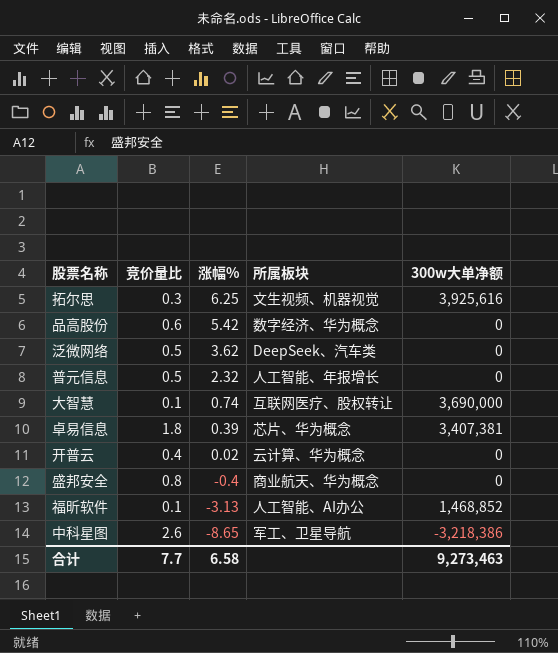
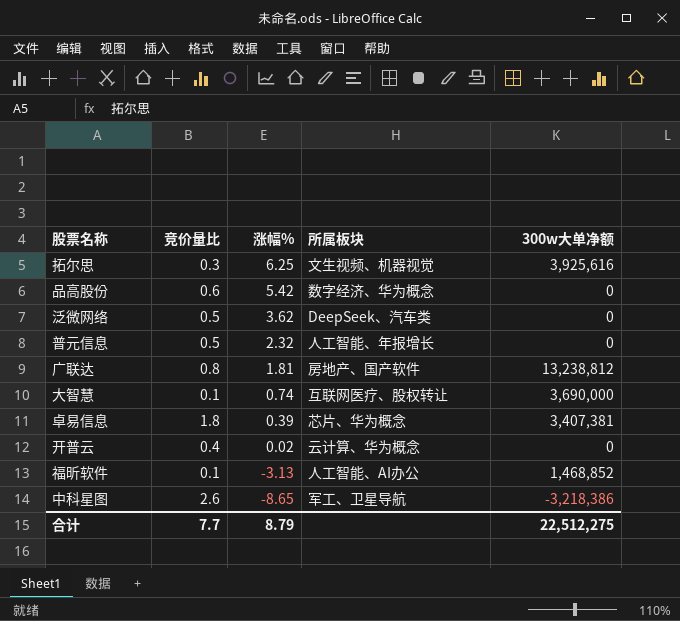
row 盛邦安全: 0.8 | -0.4 | 商业航天、华为概念 | 0 -> none
row 广联达: none -> 0.8 | 1.81 | 房地产、国产软件 | 13,238,812
合计 | 涨幅%: 6.58 -> 8.79
合计 | 300w大单净额: 9,273,463 -> 22,512,275

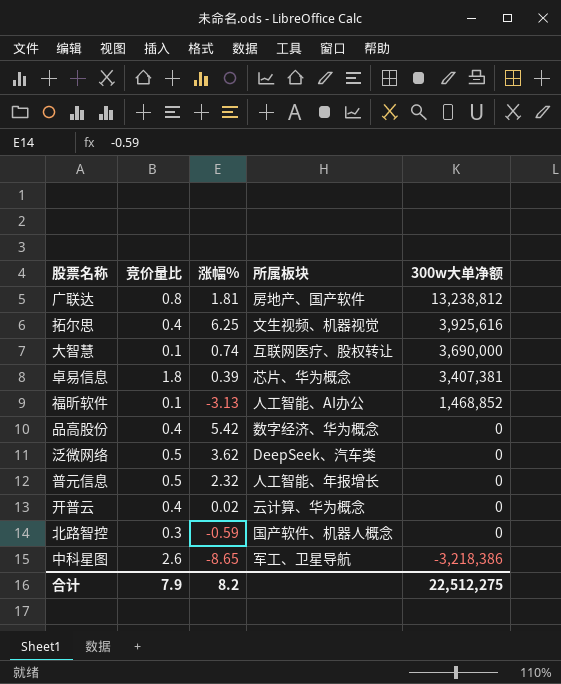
row order: 涨幅% descending -> 300w大单净额 descending
拓尔思 | 竞价量比: 0.3 -> 0.4
品高股份 | 竞价量比: 0.6 -> 0.4
row 北路智控: none -> 0.3 | -0.59 | 国产软件、机器人概念 | 0
合计 | 竞价量比: 7.7 -> 7.9
合计 | 涨幅%: 8.79 -> 8.2

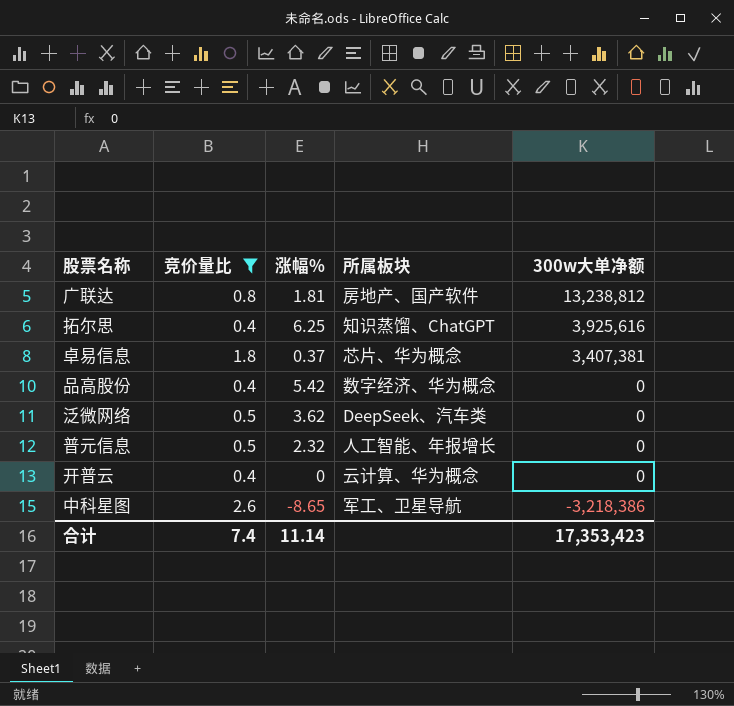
filter: none -> 竞价量比 >= 0.4
拓尔思 | 所属板块: 文生视频、机器视觉 -> 知识蒸馏、ChatGPT
卓易信息 | 涨幅%: 0.39 -> 0.37
开普云 | 涨幅%: 0.02 -> 0
合计 | 竞价量比: 7.9 -> 7.4
合计 | 涨幅%: 8.2 -> 11.14
合计 | 300w大单净额: 22,512,275 -> 17,353,423

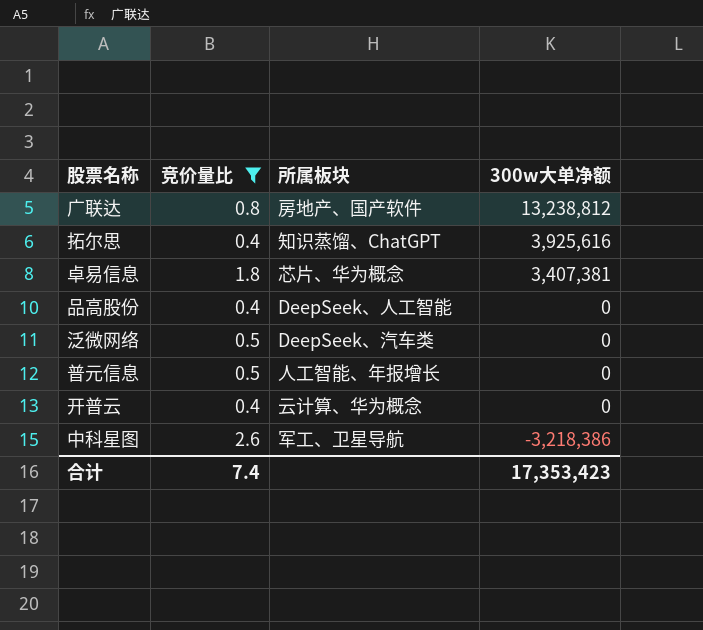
column 涨幅% | position: 3 -> none
品高股份 | 所属板块: 数字经济、华为概念 -> DeepSeek、人工智能

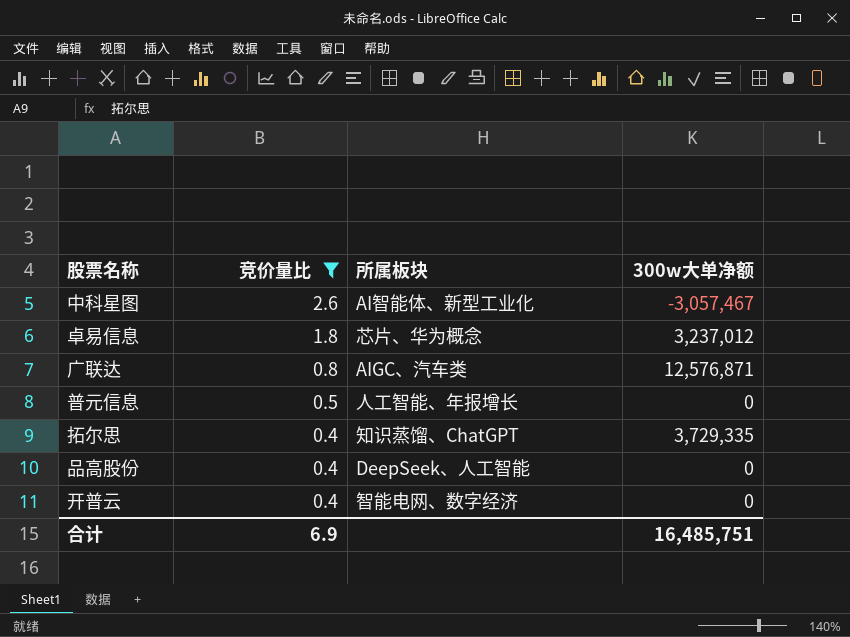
row order: 300w大单净额 descending -> 竞价量比 descending
row 泛微网络: 0.5 | DeepSeek、汽车类 | 0 -> none
中科星图 | 所属板块: 军工、卫星导航 -> AI智能体、新型工业化
中科星图 | 300w大单净额: -3,218,386 -> -3,057,467
卓易信息 | 300w大单净额: 3,407,381 -> 3,237,012
广联达 | 所属板块: 房地产、国产软件 -> AIGC、汽车类
广联达 | 300w大单净额: 13,238,812 -> 12,576,871
拓尔思 | 300w大单净额: 3,925,616 -> 3,729,335
开普云 | 所属板块: 云计算、华为概念 -> 智能电网、数字经济
合计 | 竞价量比: 7.4 -> 6.9
合计 | 300w大单净额: 17,353,423 -> 16,485,751

